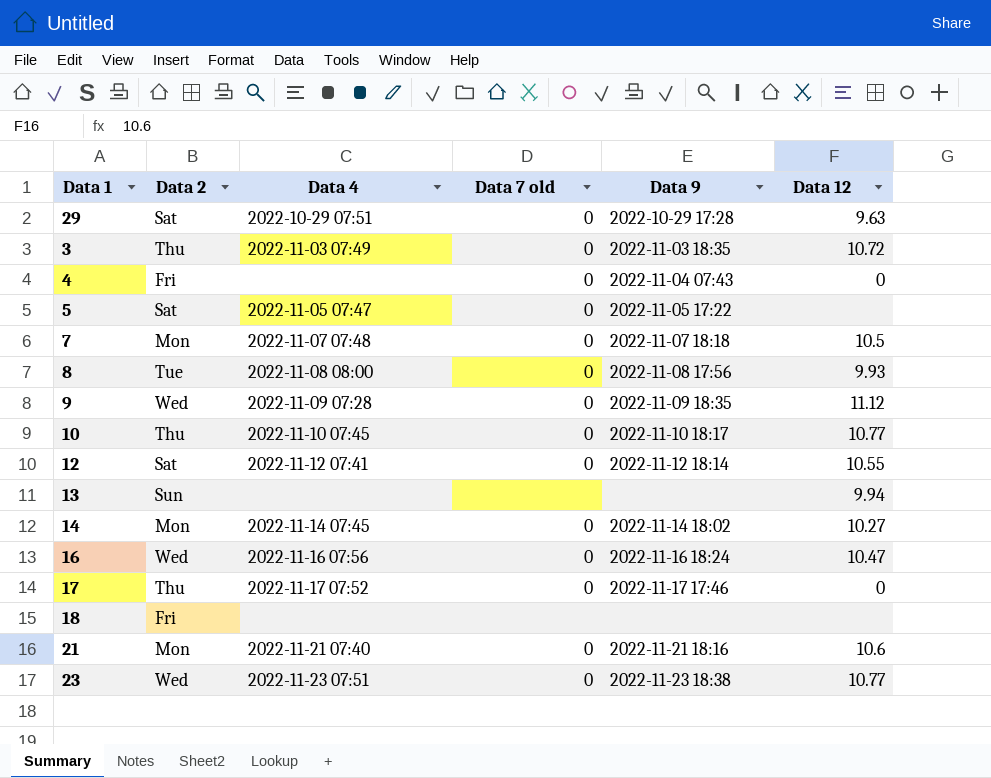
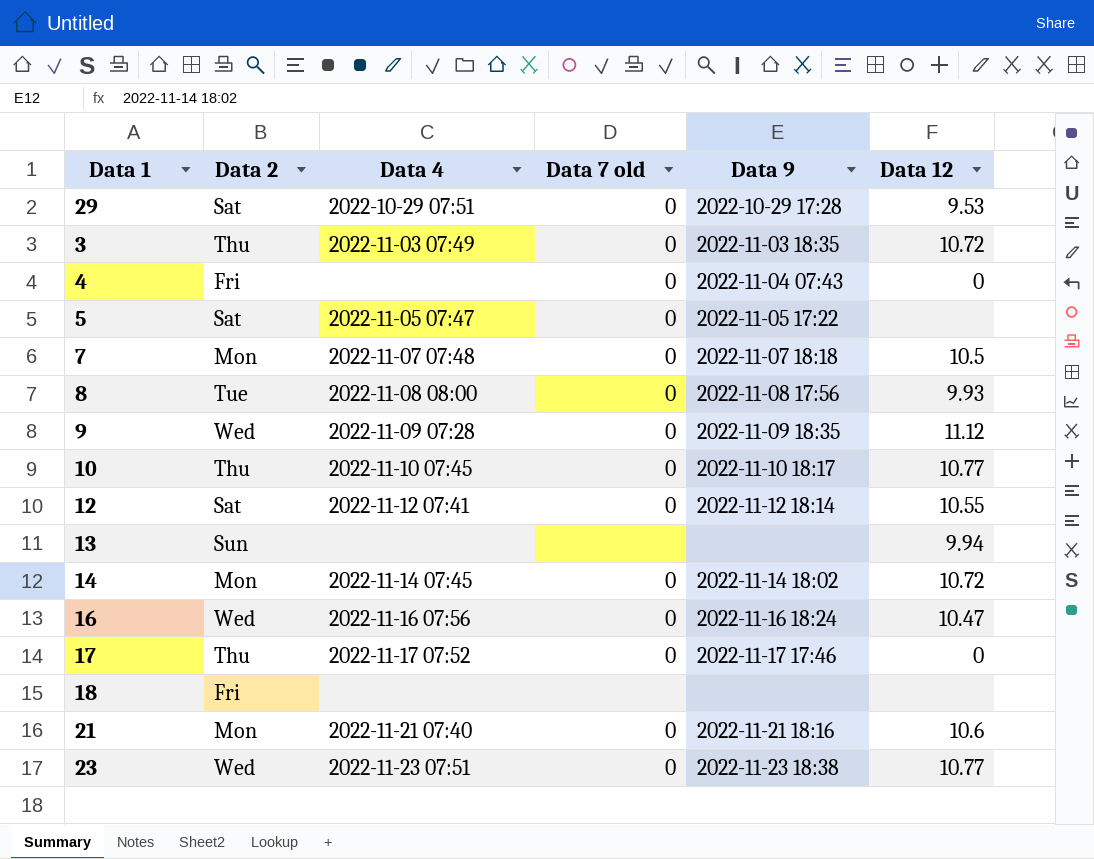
29 | Data 12: 9.63 -> 9.53
14 | Data 12: 10.27 -> 10.72

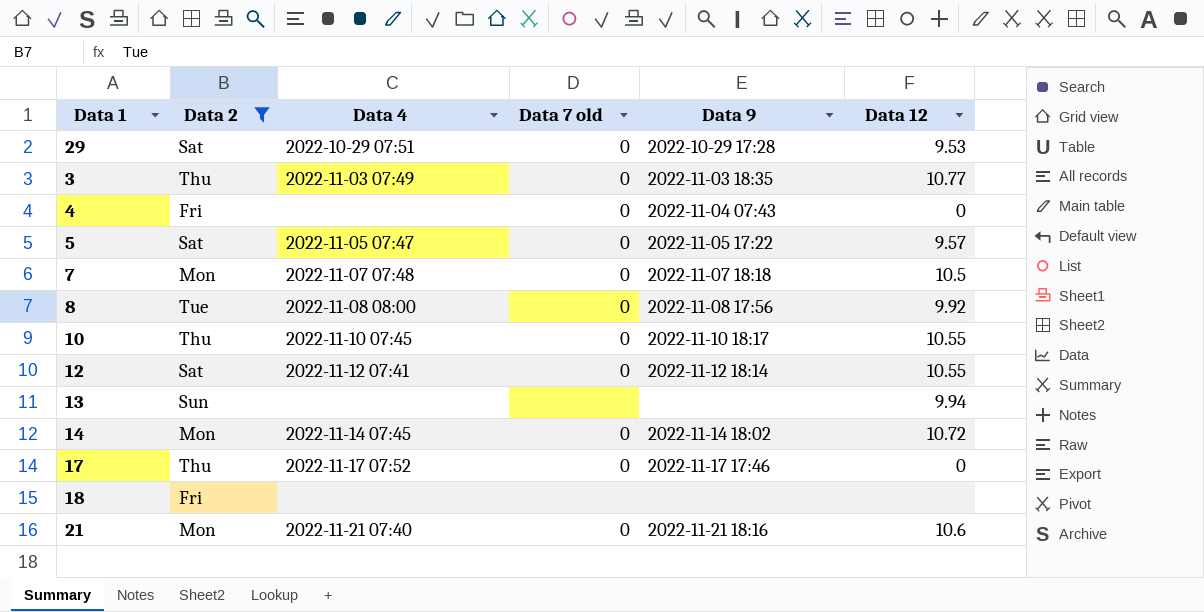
filter: none -> Data 2 != Wed
3 | Data 12: 10.72 -> 10.77
5 | Data 12: none -> 9.57
8 | Data 12: 9.93 -> 9.92
10 | Data 12: 10.77 -> 10.55

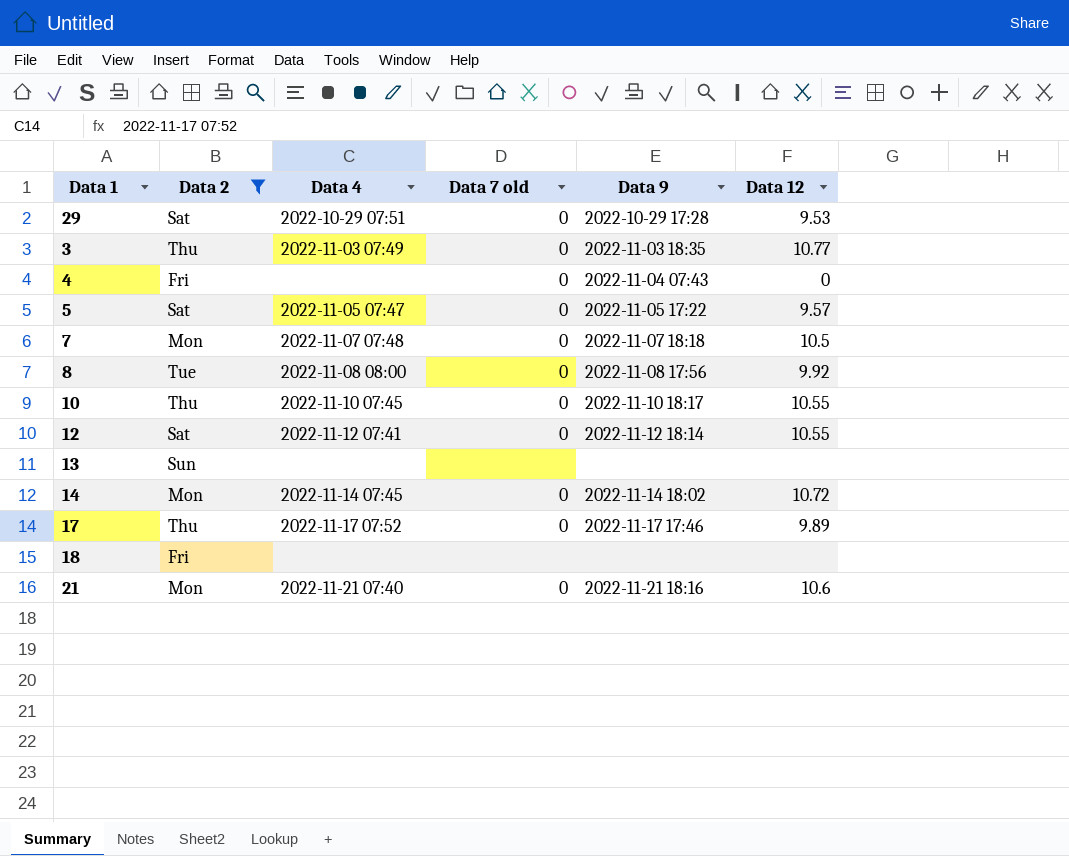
13 | Data 12: 9.94 -> none
17 | Data 12: 0 -> 9.89

